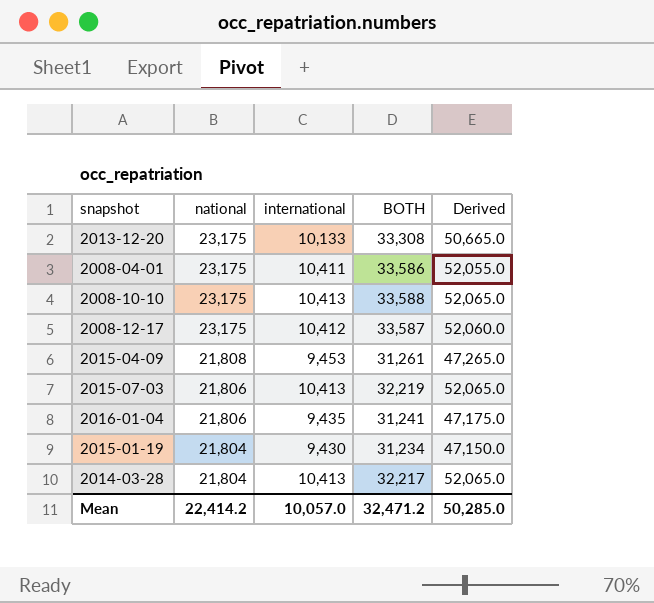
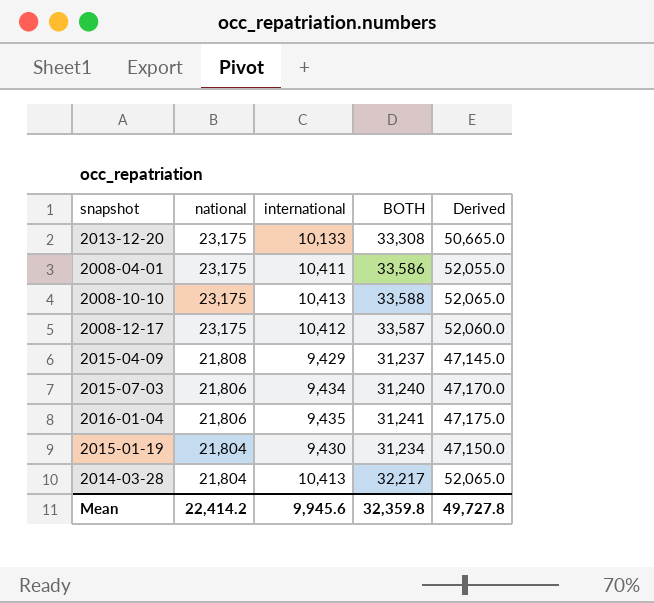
2015-04-09 | international: 9,453 -> 9,429
2015-04-09 | BOTH: 31,261 -> 31,237
2015-04-09 | Derived: 47,265.0 -> 47,145.0
2015-07-03 | international: 10,413 -> 9,434
2015-07-03 | BOTH: 32,219 -> 31,240
2015-07-03 | Derived: 52,065.0 -> 47,170.0
Mean | international: 10,057.0 -> 9,945.6
Mean | BOTH: 32,471.2 -> 32,359.8
Mean | Derived: 50,285.0 -> 49,727.8

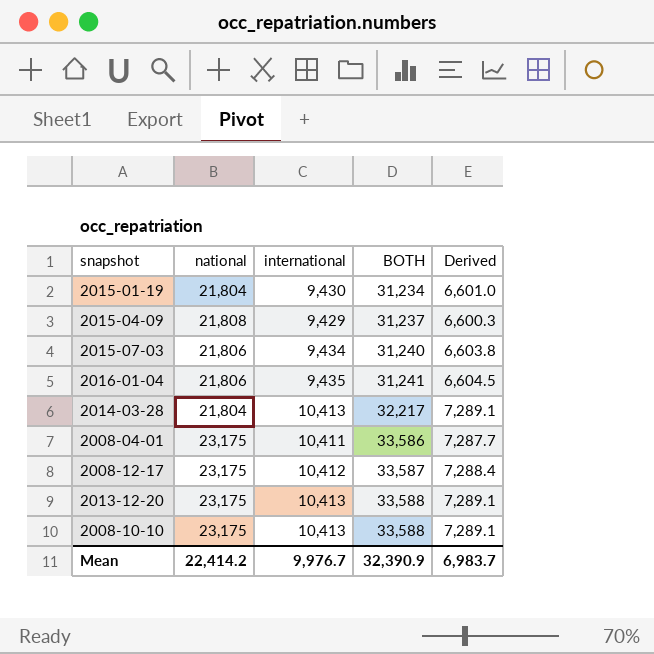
row order: national descending -> BOTH ascending
column Derived | formula: [international] * 5 -> [international] * 0.7
2013-12-20 | international: 10,133 -> 10,413
2013-12-20 | BOTH: 33,308 -> 33,588
Mean | international: 9,945.6 -> 9,976.7
Mean | BOTH: 32,359.8 -> 32,390.9
Mean | Derived: 49,727.8 -> 6,983.7

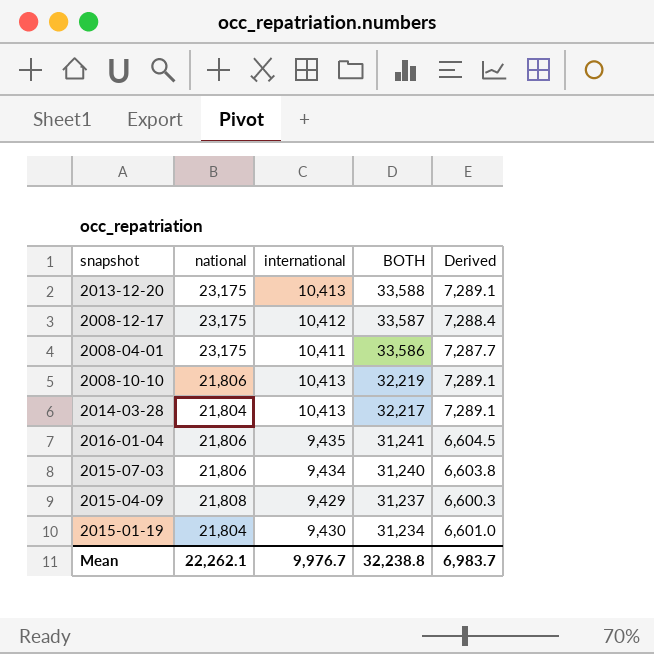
row order: BOTH ascending -> BOTH descending
2008-10-10 | national: 23,175 -> 21,806
2008-10-10 | BOTH: 33,588 -> 32,219
Mean | national: 22,414.2 -> 22,262.1
Mean | BOTH: 32,390.9 -> 32,238.8

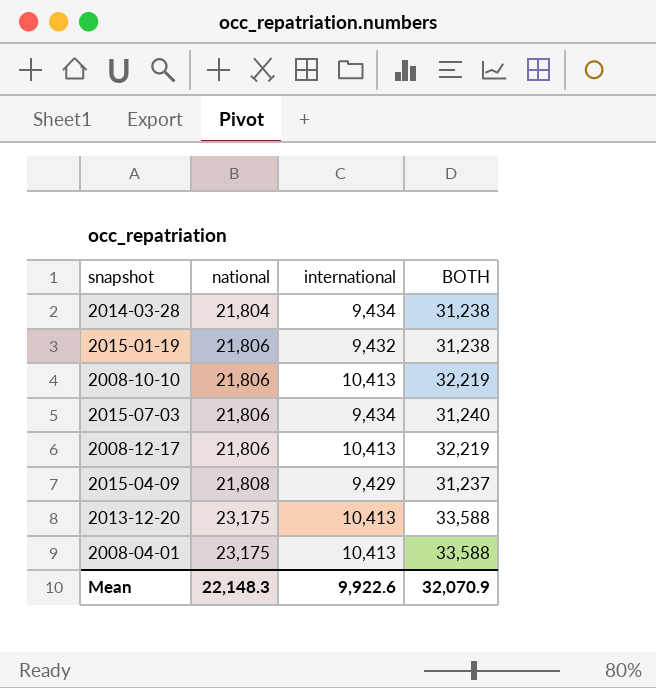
row order: BOTH descending -> national ascending
column Derived | formula: [international] * 0.7 -> none
row 2016-01-04: 21,806 | 9,435 | 31,241 | 6,604.5 -> none
2014-03-28 | international: 10,413 -> 9,434
2014-03-28 | BOTH: 32,217 -> 31,238
2015-01-19 | national: 21,804 -> 21,806
2015-01-19 | international: 9,430 -> 9,432
2015-01-19 | BOTH: 31,234 -> 31,238
2008-12-17 | national: 23,175 -> 21,806
2008-12-17 | international: 10,412 -> 10,413
2008-12-17 | BOTH: 33,587 -> 32,219
2008-04-01 | international: 10,411 -> 10,413
2008-04-01 | BOTH: 33,586 -> 33,588
Mean | national: 22,262.1 -> 22,148.3
Mean | international: 9,976.7 -> 9,922.6
Mean | BOTH: 32,238.8 -> 32,070.9

